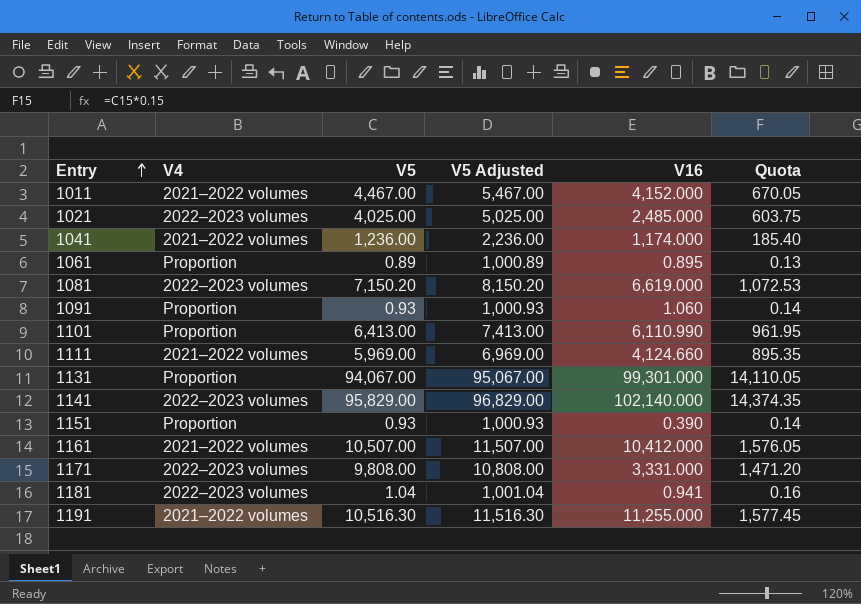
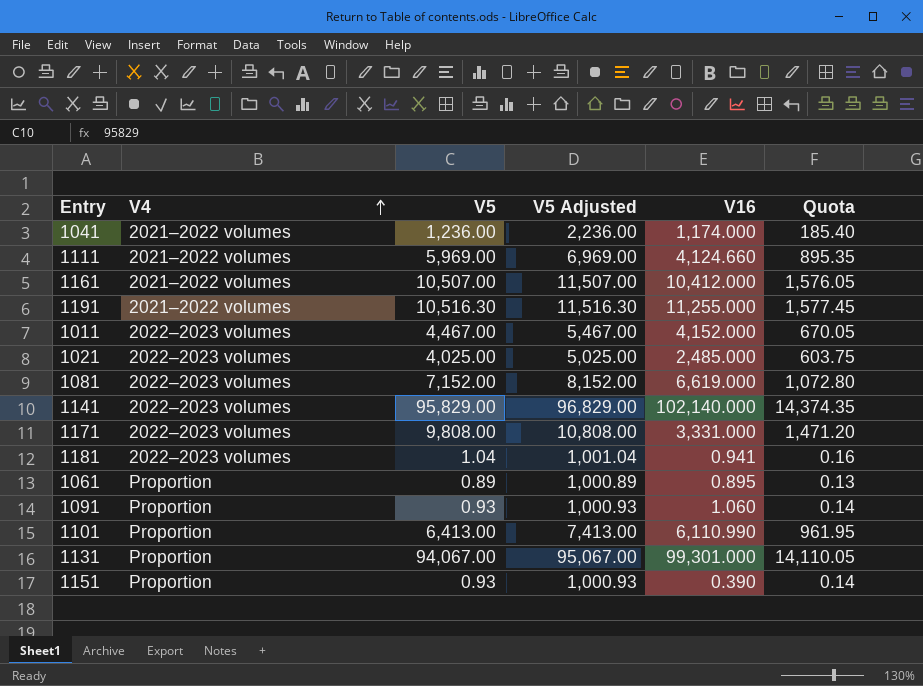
row order: Entry ascending -> V4 ascending
1011 | V4: 2021–2022 volumes -> 2022–2023 volumes
1081 | V5: 7,150.20 -> 7,152.00
1081 | V5 Adjusted: 8,150.20 -> 8,152.00
1081 | Quota: 1,072.53 -> 1,072.80

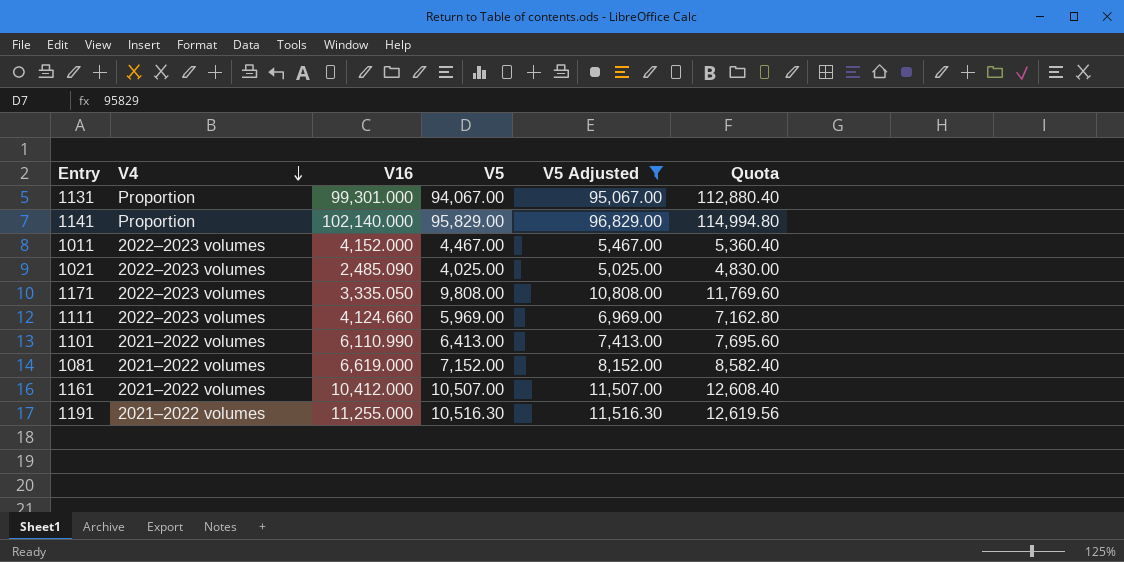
filter: none -> V5 Adjusted >= 5,025.00
row order: V4 ascending -> V4 descending
column V16 | position: 5 -> 3
column Quota | formula: [V5] * 0.15 -> [V5] * 1.2
1141 | V4: 2022–2023 volumes -> Proportion
1021 | V16: 2,485.000 -> 2,485.090
1171 | V16: 3,331.000 -> 3,335.050
1111 | V4: 2021–2022 volumes -> 2022–2023 volumes
1101 | V4: Proportion -> 2021–2022 volumes
1081 | V4: 2022–2023 volumes -> 2021–2022 volumes

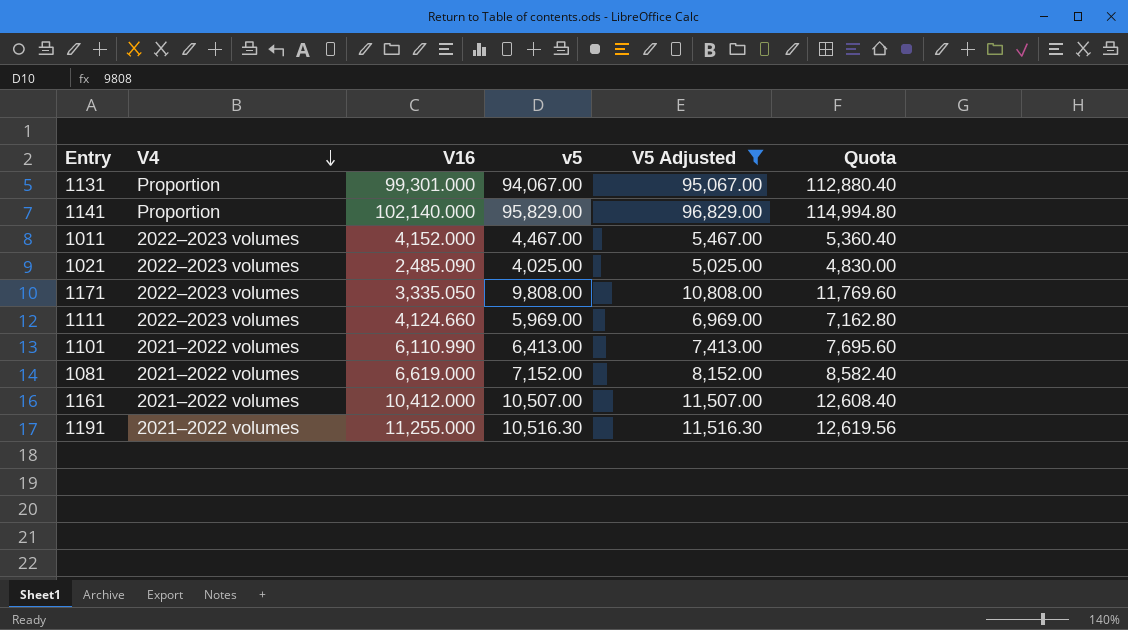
column name: V5 -> v5

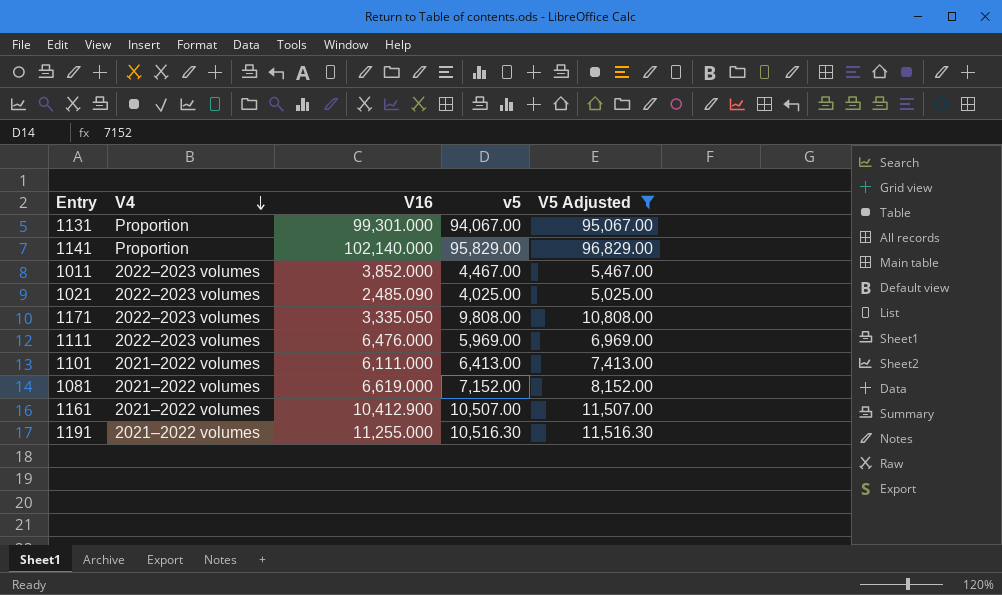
column Quota | formula: [v5] * 1.2 -> none
1011 | V16: 4,152.000 -> 3,852.000
1111 | V16: 4,124.660 -> 6,476.000
1101 | V16: 6,110.990 -> 6,111.000
1161 | V16: 10,412.000 -> 10,412.900

